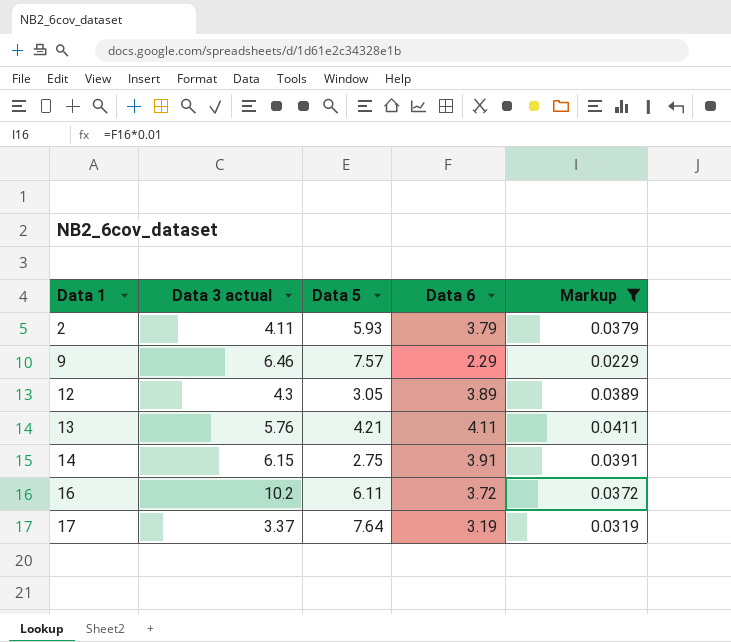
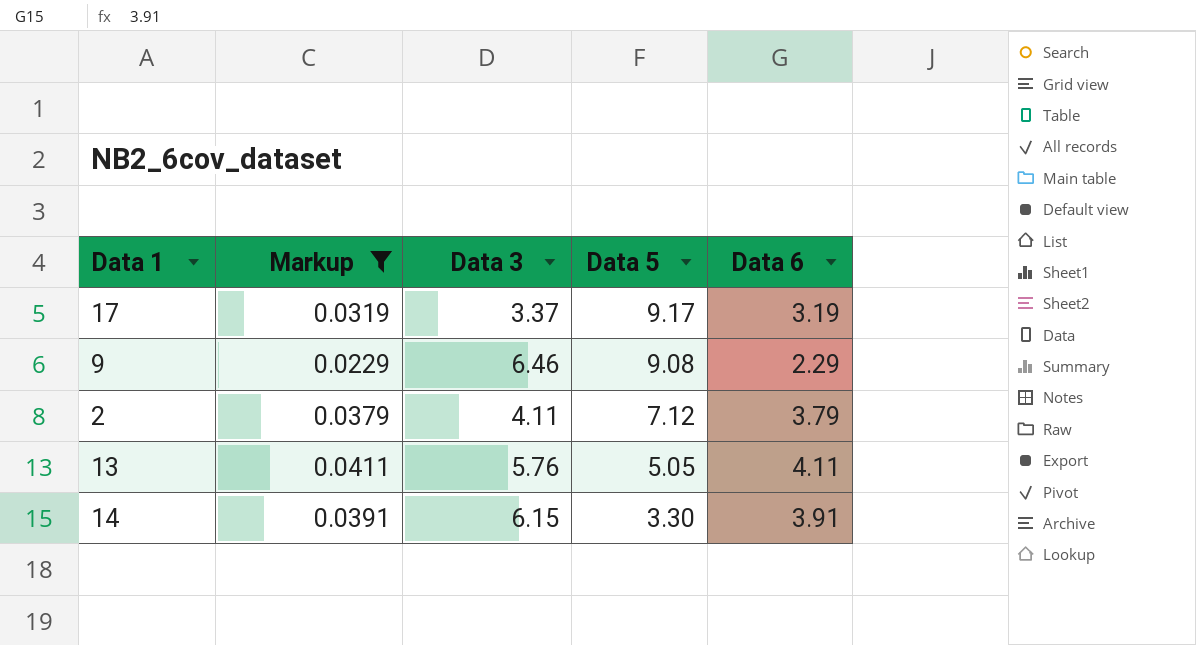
row order: Data 1 ascending -> Data 5 descending
column Markup | position: 5 -> 2
column name: Data 3 actual -> Data 3
row 12: 4.3 | 3.05 | 3.89 | 0.0389 -> none
row 16: 10.2 | 6.11 | 3.72 | 0.0372 -> none
17 | Data 5: 7.64 -> 9.17
9 | Data 5: 7.57 -> 9.08
2 | Data 5: 5.93 -> 7.12
13 | Data 5: 4.21 -> 5.05
14 | Data 5: 2.75 -> 3.30

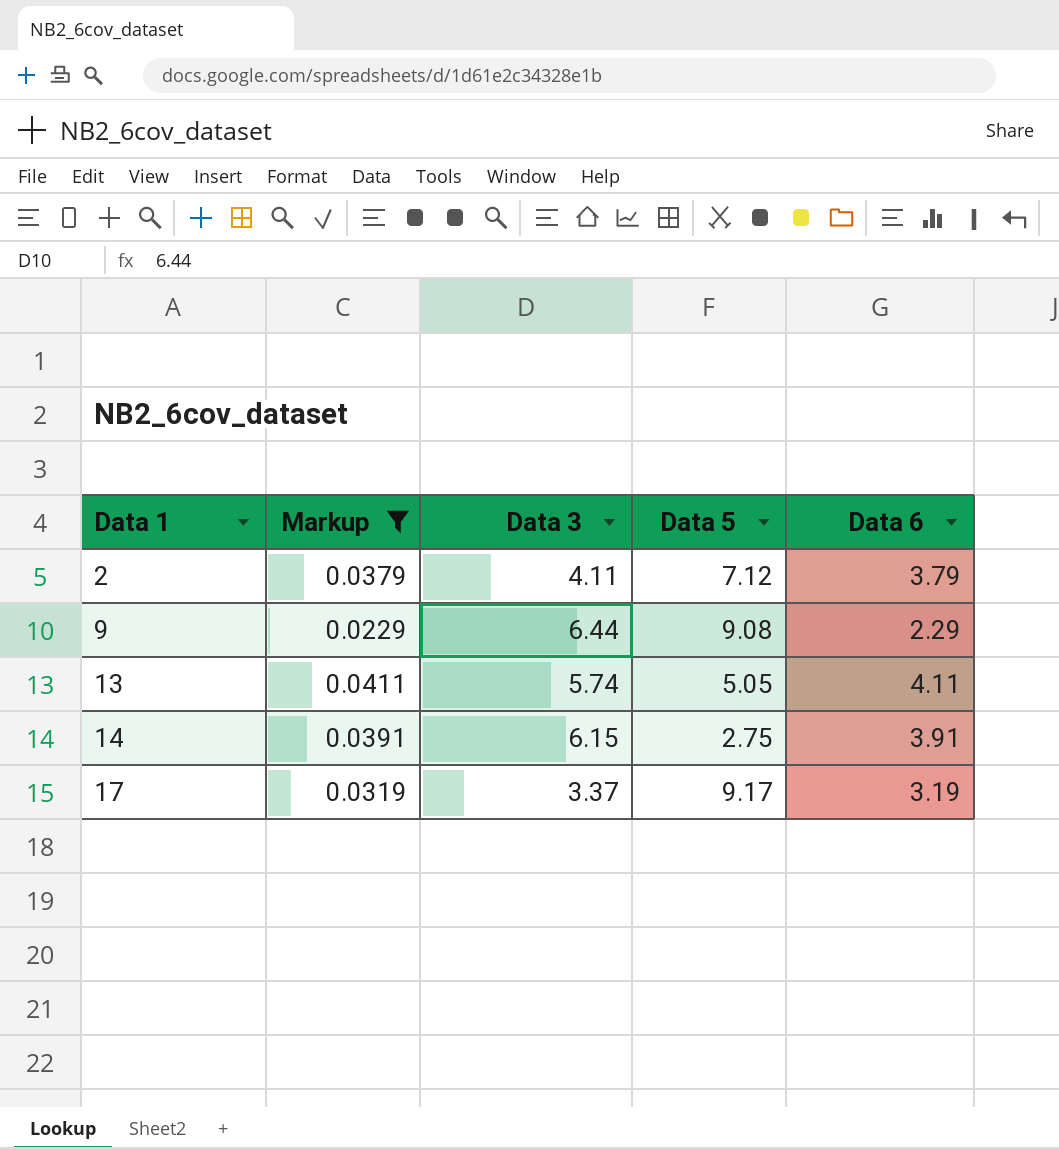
row order: Data 5 descending -> Data 1 ascending
9 | Data 3: 6.46 -> 6.44
13 | Data 3: 5.76 -> 5.74
14 | Data 5: 3.30 -> 2.75

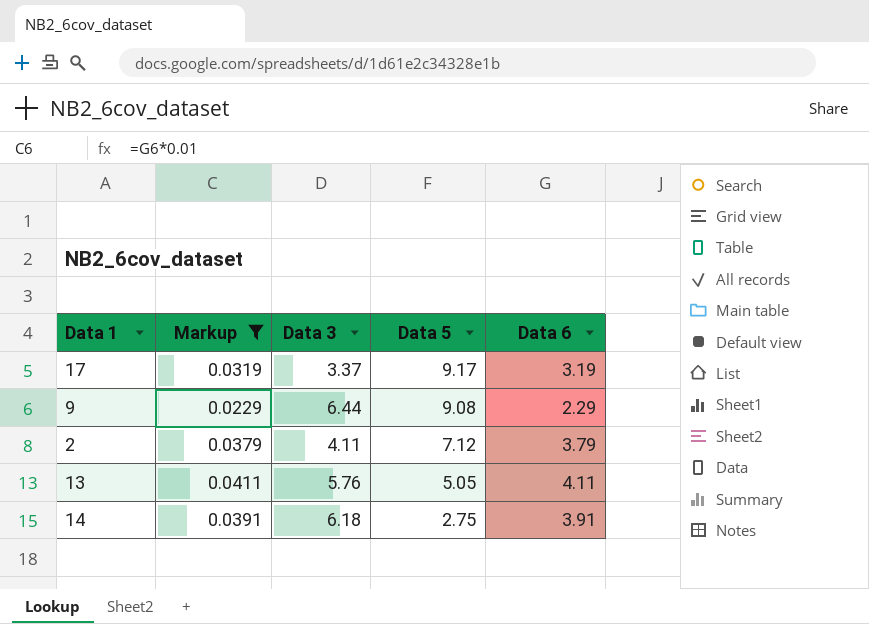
row order: Data 1 ascending -> Data 5 descending
13 | Data 3: 5.74 -> 5.76
14 | Data 3: 6.15 -> 6.18

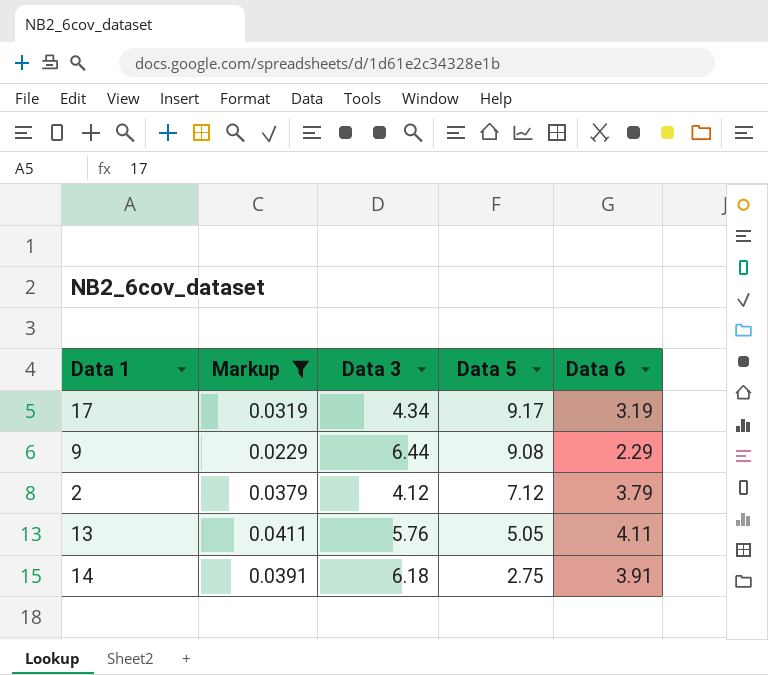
17 | Data 3: 3.37 -> 4.34
2 | Data 3: 4.11 -> 4.12

